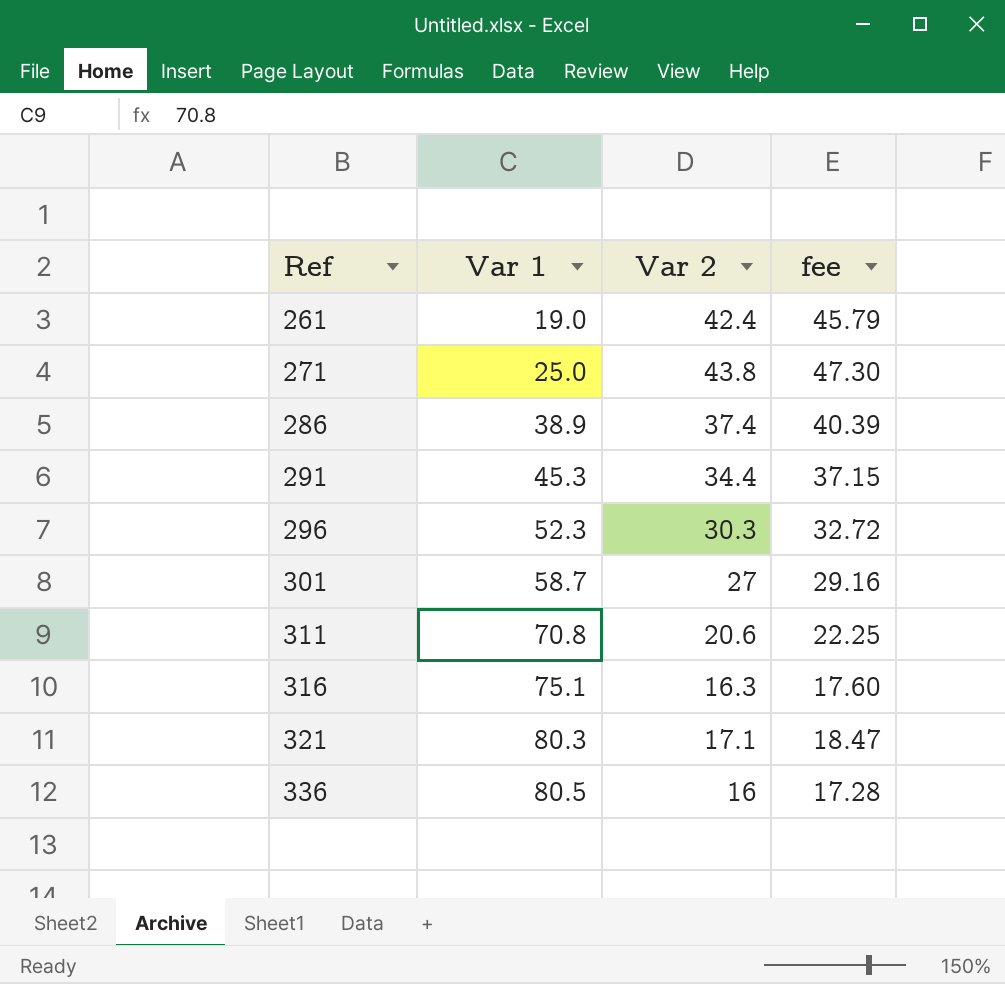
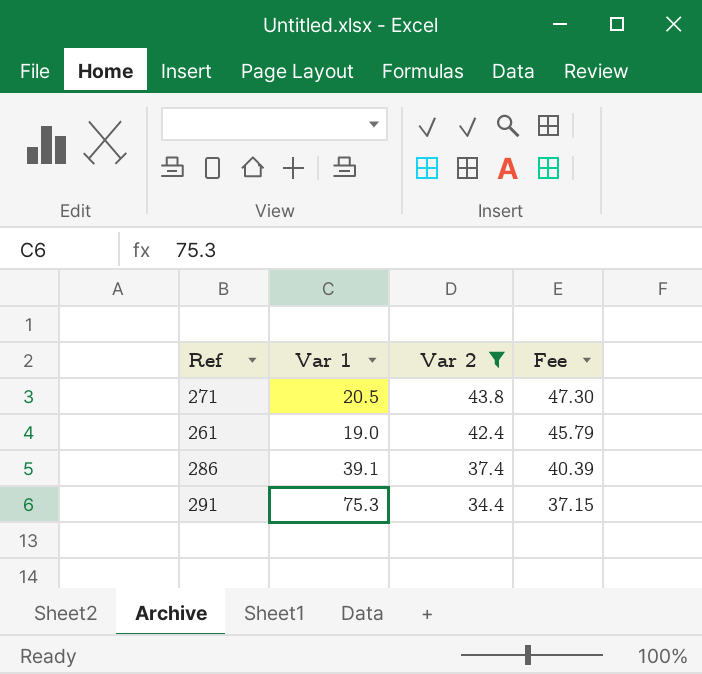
filter: none -> Var 2 >= 34.4
row order: Ref ascending -> Var 2 descending
column name: fee -> Fee
271 | Var 1: 25.0 -> 20.5
286 | Var 1: 38.9 -> 39.1
291 | Var 1: 45.3 -> 75.3

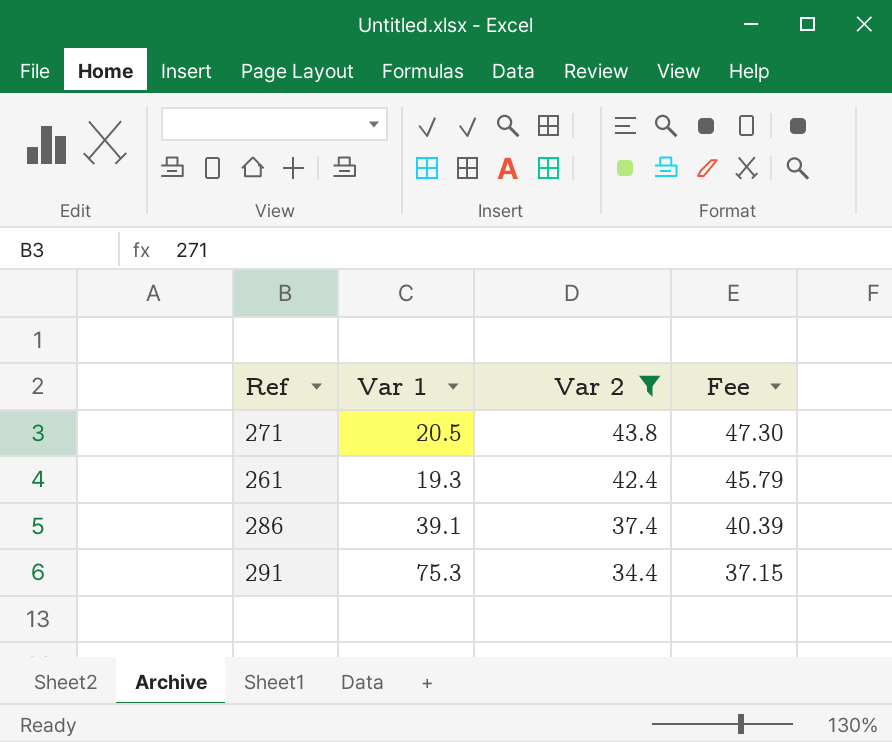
261 | Var 1: 19.0 -> 19.3

